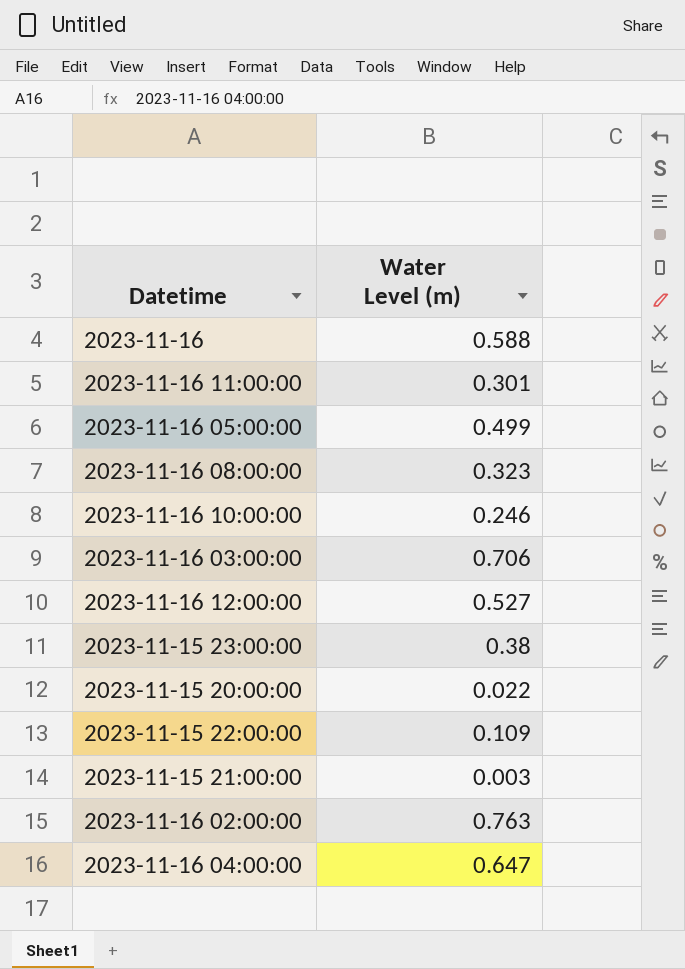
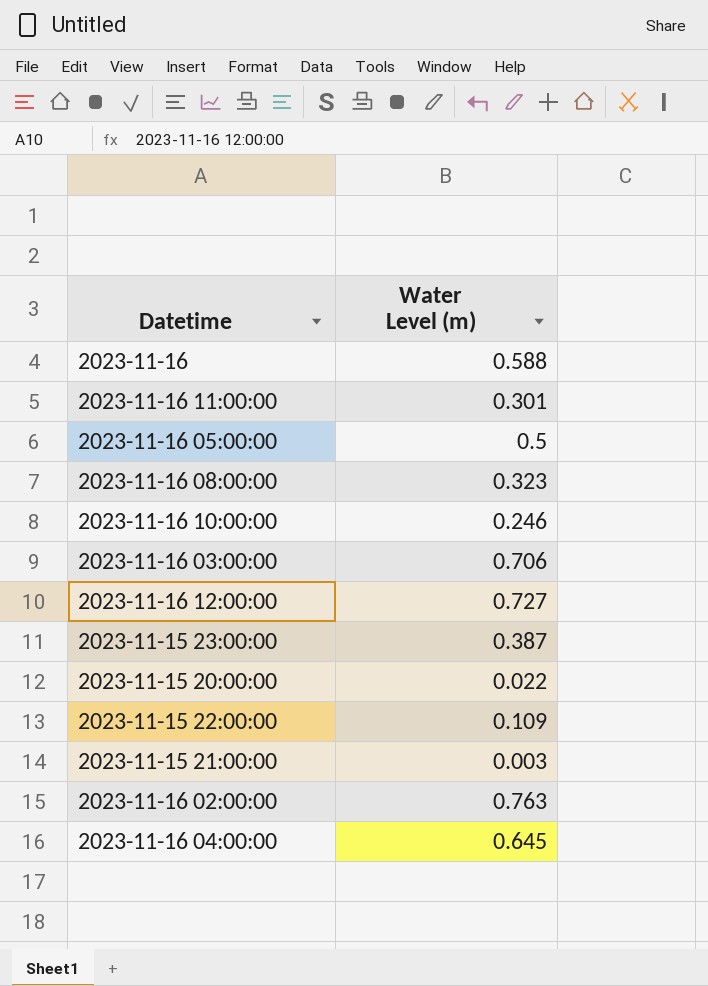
2023-11-16 05:00:00 | Water Level (m): 0.499 -> 0.5
2023-11-16 12:00:00 | Water Level (m): 0.527 -> 0.727
2023-11-15 23:00:00 | Water Level (m): 0.38 -> 0.387
2023-11-16 04:00:00 | Water Level (m): 0.647 -> 0.645

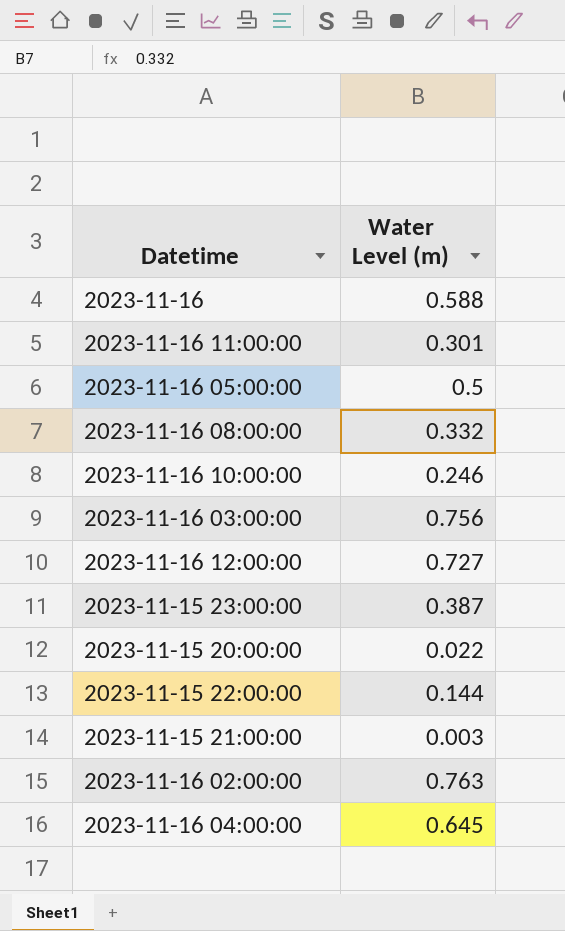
2023-11-16 08:00:00 | Water Level (m): 0.323 -> 0.332
2023-11-16 03:00:00 | Water Level (m): 0.706 -> 0.756
2023-11-15 22:00:00 | Water Level (m): 0.109 -> 0.144

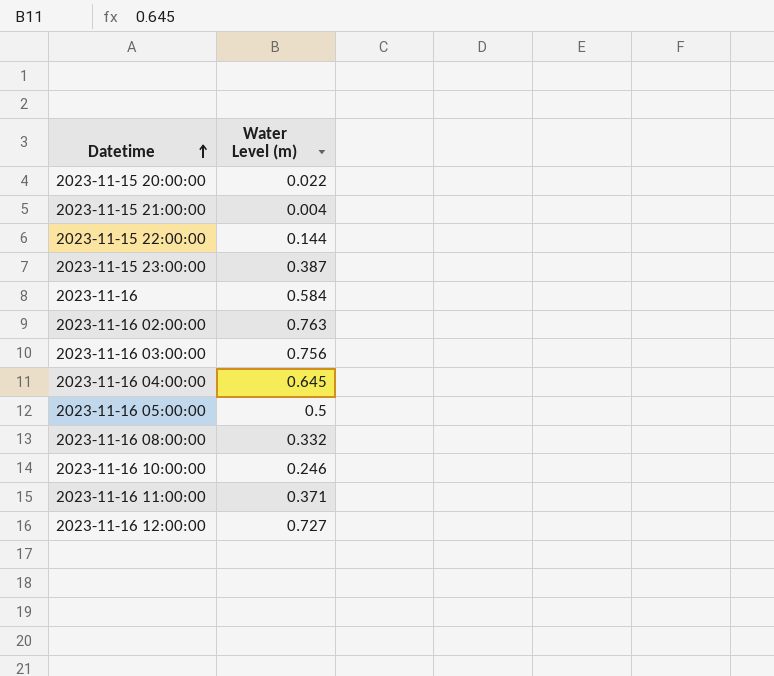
row order: none -> Datetime ascending
2023-11-15 21:00:00 | Water Level (m): 0.003 -> 0.004
2023-11-16 | Water Level (m): 0.588 -> 0.584
2023-11-16 11:00:00 | Water Level (m): 0.301 -> 0.371

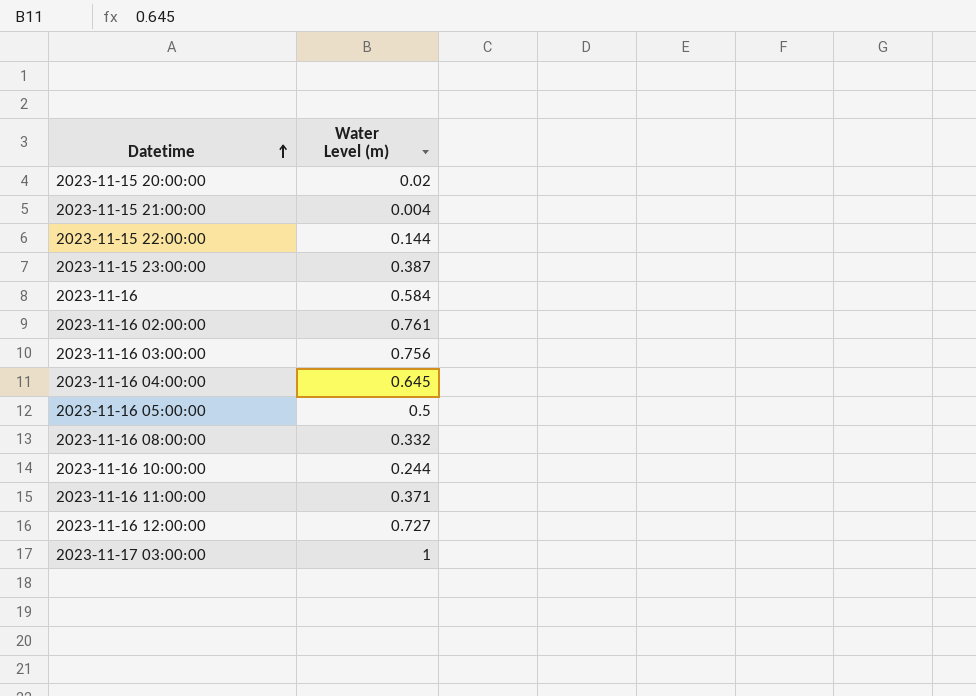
2023-11-15 20:00:00 | Water Level (m): 0.022 -> 0.02
2023-11-16 02:00:00 | Water Level (m): 0.763 -> 0.761
2023-11-16 10:00:00 | Water Level (m): 0.246 -> 0.244
row 2023-11-17 03:00:00: none -> 1

